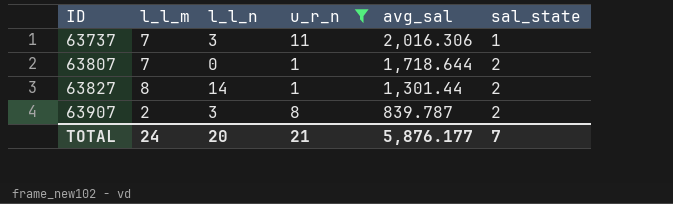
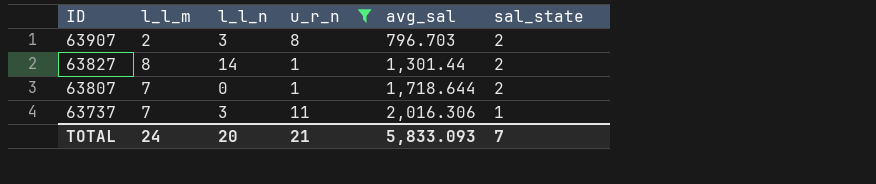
row order: ID ascending -> ID descending
63907 | avg_sal: 839.787 -> 796.703
TOTAL | avg_sal: 5,876.177 -> 5,833.093

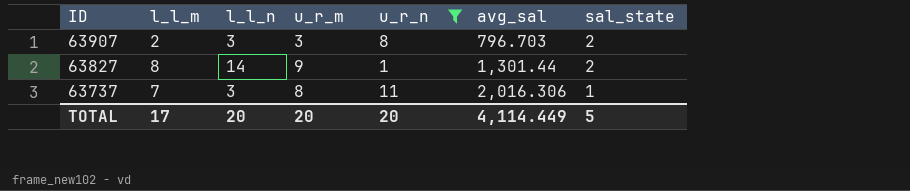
column u_r_m | position: none -> 4
row 63807: 7 | 0 | 1 | 1,718.644 | 2 -> none
TOTAL | l_l_m: 24 -> 17
TOTAL | u_r_n: 21 -> 20
TOTAL | avg_sal: 5,833.093 -> 4,114.449
TOTAL | sal_state: 7 -> 5

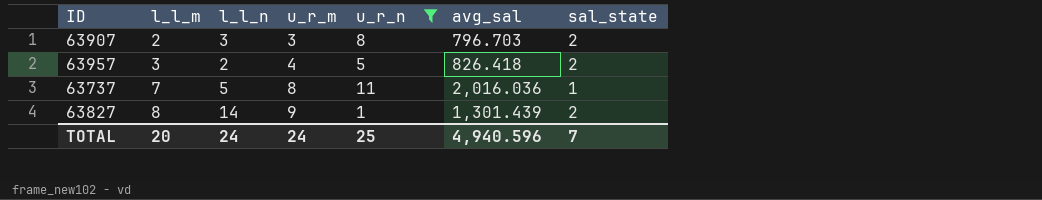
row order: ID descending -> l_l_m ascending
row 63957: none -> 3 | 2 | 4 | 5 | 826.418 | 2
63737 | l_l_n: 3 -> 5
63737 | avg_sal: 2,016.306 -> 2,016.036
63827 | avg_sal: 1,301.44 -> 1,301.439
TOTAL | l_l_m: 17 -> 20
TOTAL | l_l_n: 20 -> 24
TOTAL | u_r_m: 20 -> 24
TOTAL | u_r_n: 20 -> 25
TOTAL | avg_sal: 4,114.449 -> 4,940.596
TOTAL | sal_state: 5 -> 7

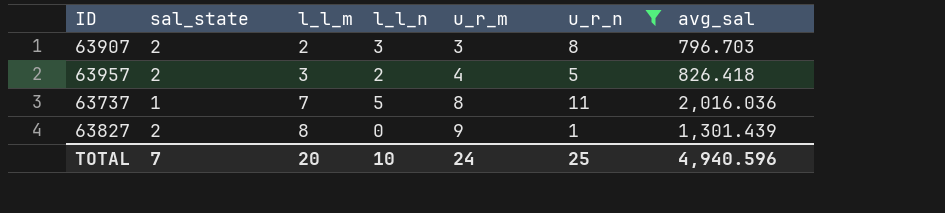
column sal_state | position: 7 -> 2
63827 | l_l_n: 14 -> 0
TOTAL | l_l_n: 24 -> 10

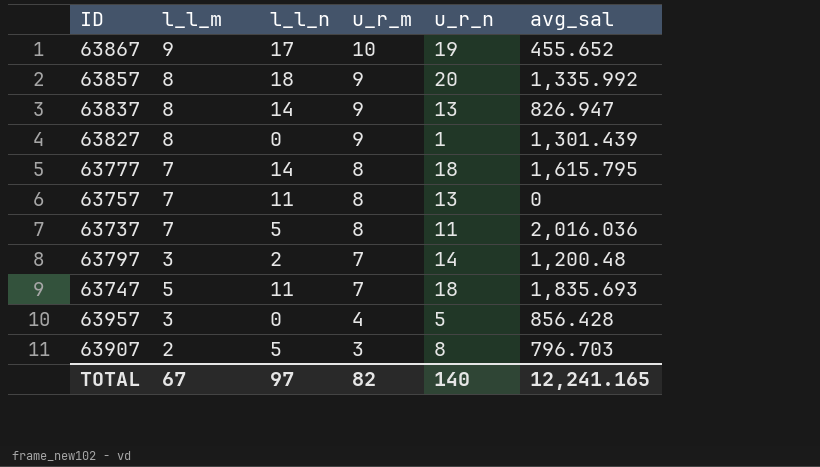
filter: u_r_n <= 11 -> none
row order: l_l_m ascending -> u_r_m descending
column sal_state | position: 2 -> none
63957 | l_l_n: 2 -> 0
63957 | avg_sal: 826.418 -> 856.428
63907 | l_l_n: 3 -> 5
TOTAL | l_l_m: 20 -> 67
TOTAL | l_l_n: 10 -> 97
TOTAL | u_r_m: 24 -> 82
TOTAL | u_r_n: 25 -> 140
TOTAL | avg_sal: 4,940.596 -> 12,241.165

